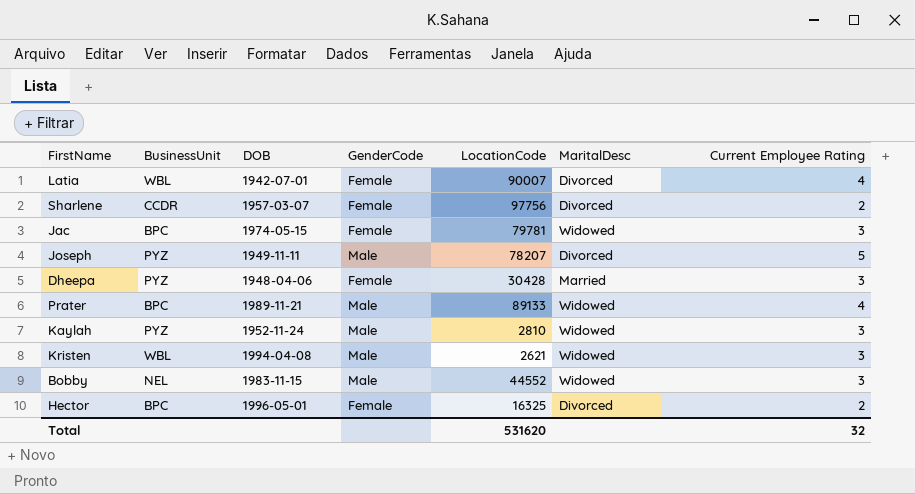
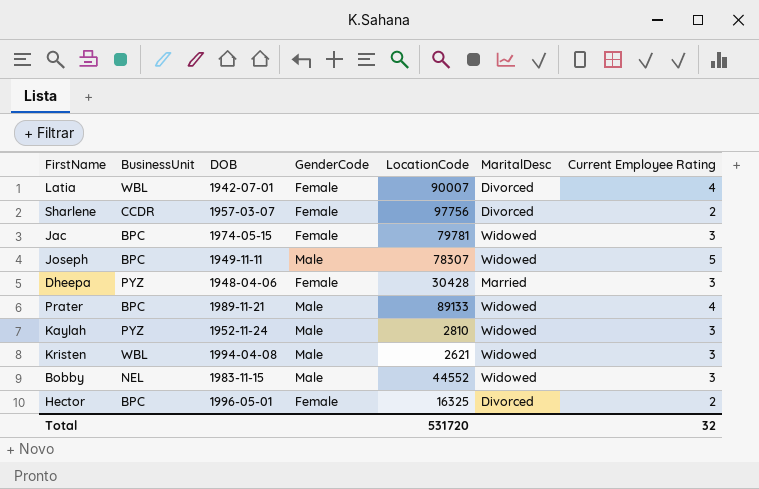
Joseph | BusinessUnit: PYZ -> BPC
Joseph | LocationCode: 78207 -> 78307
Joseph | MaritalDesc: Divorced -> Widowed
Total | LocationCode: 531620 -> 531720

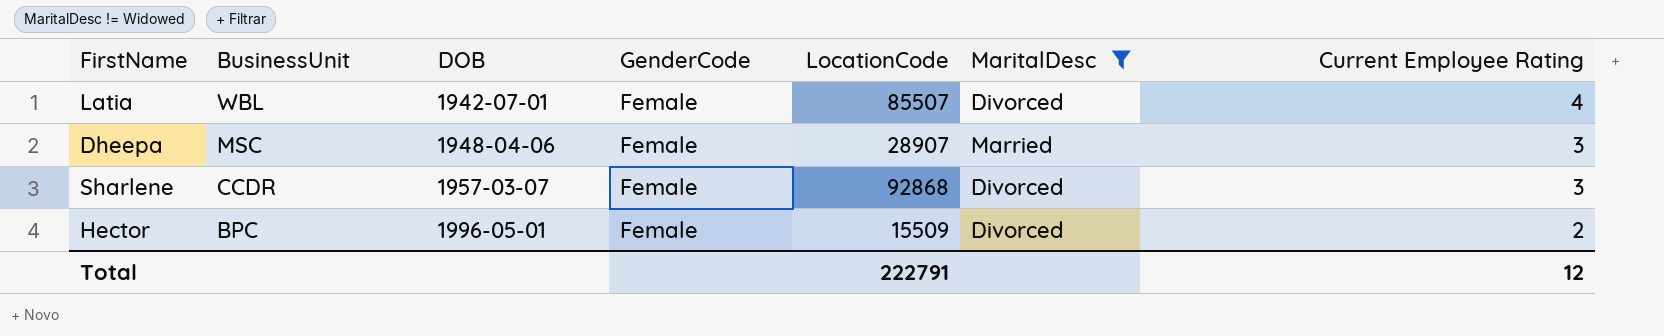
filter: none -> MaritalDesc != Widowed
row order: none -> BusinessUnit descending
Latia | LocationCode: 90007 -> 85507
Dheepa | BusinessUnit: PYZ -> MSC
Dheepa | LocationCode: 30428 -> 28907
Sharlene | LocationCode: 97756 -> 92868
Sharlene | Current Employee Rating: 2 -> 3
Hector | LocationCode: 16325 -> 15509
Total | LocationCode: 531720 -> 222791
Total | Current Employee Rating: 32 -> 12

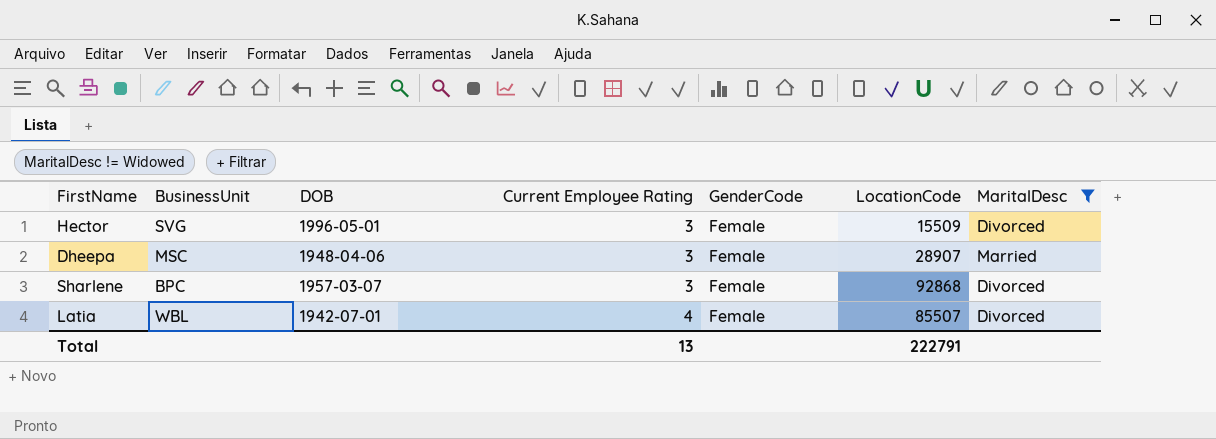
row order: BusinessUnit descending -> Current Employee Rating ascending
column Current Employee Rating | position: 7 -> 4
Hector | BusinessUnit: BPC -> SVG
Hector | Current Employee Rating: 2 -> 3
Sharlene | BusinessUnit: CCDR -> BPC
Total | Current Employee Rating: 12 -> 13

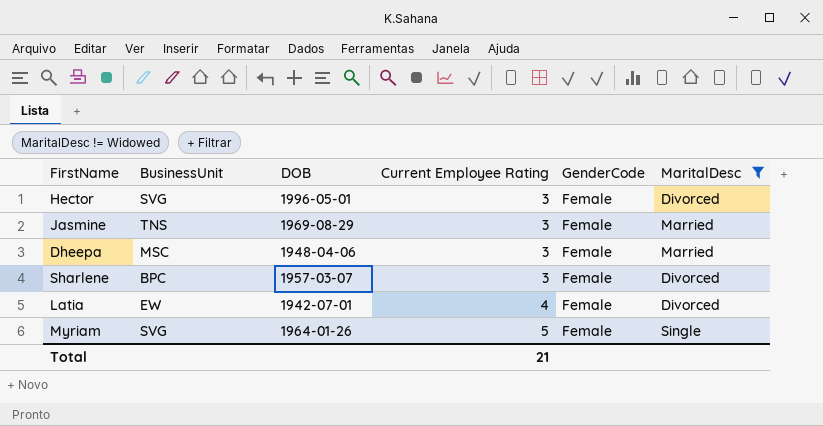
column LocationCode | position: 6 -> none
row Jasmine: none -> TNS | 1969-08-29 | 3 | Female | Married
Latia | BusinessUnit: WBL -> EW
row Myriam: none -> SVG | 1964-01-26 | 5 | Female | Single
Total | Current Employee Rating: 13 -> 21

